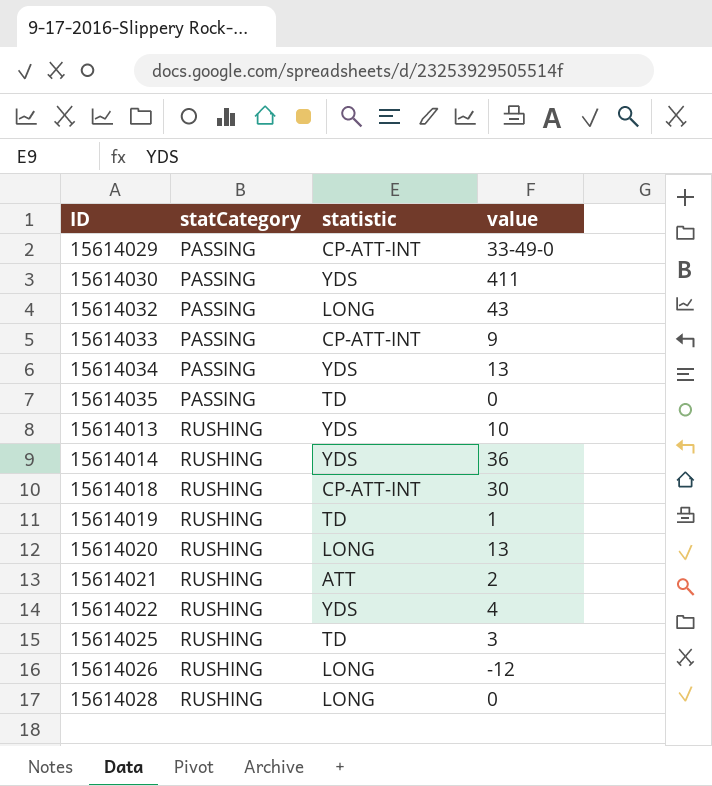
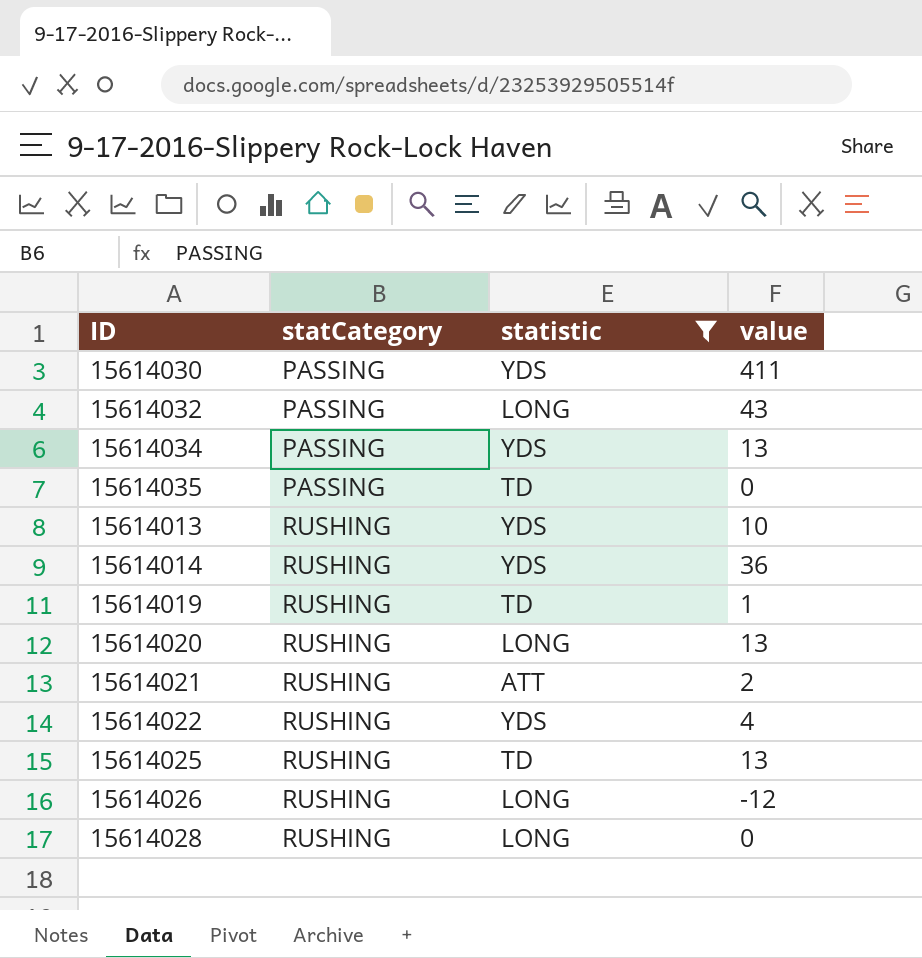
filter: none -> statistic != CP-ATT-INT
15614025 | value: 3 -> 13

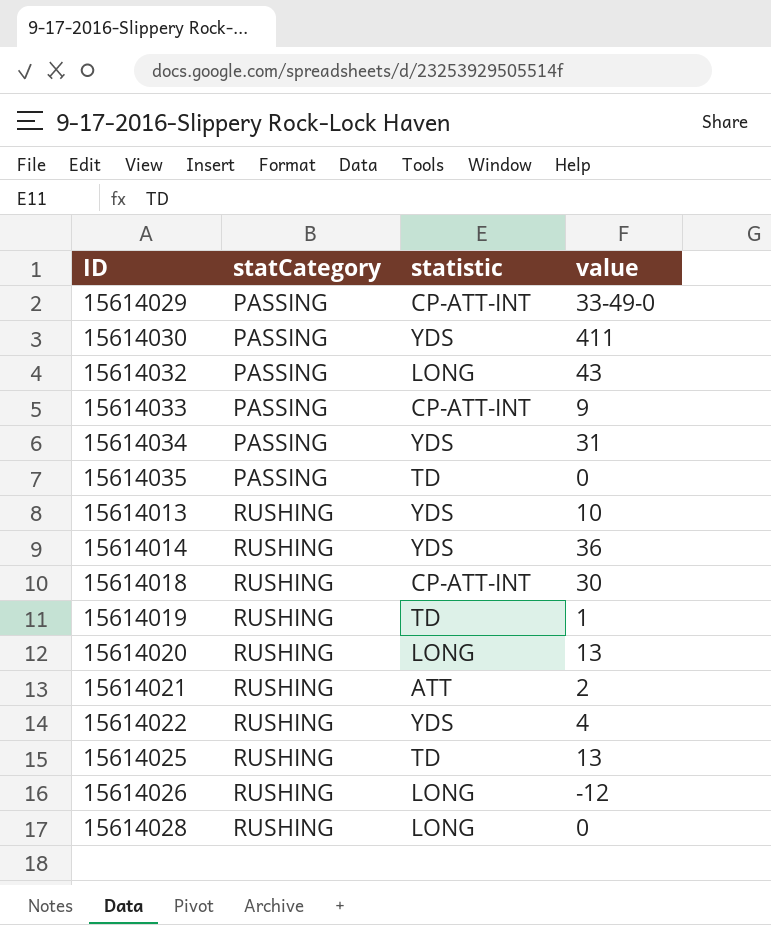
filter: statistic != CP-ATT-INT -> none
15614034 | value: 13 -> 31

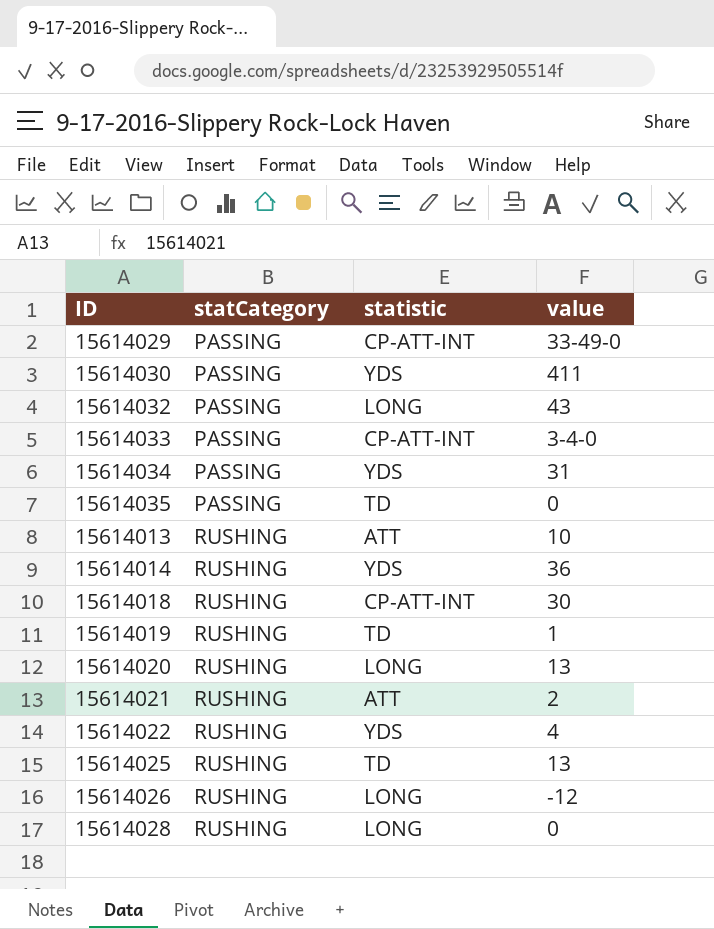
15614033 | value: 9 -> 3-4-0
15614013 | statistic: YDS -> ATT

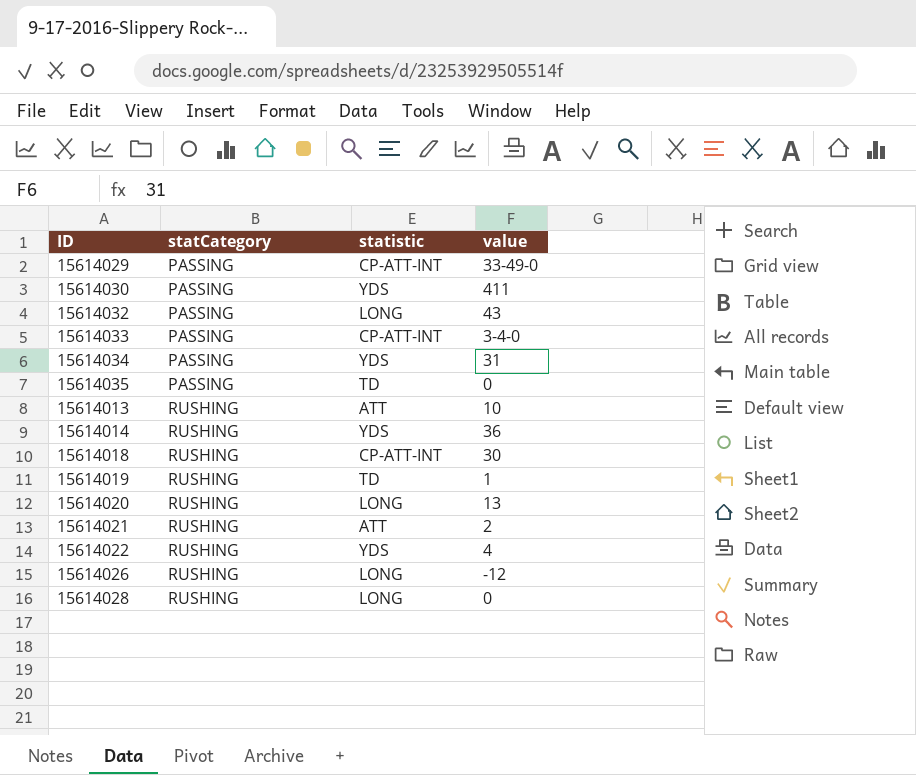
row 15614025: RUSHING | TD | 13 -> none

